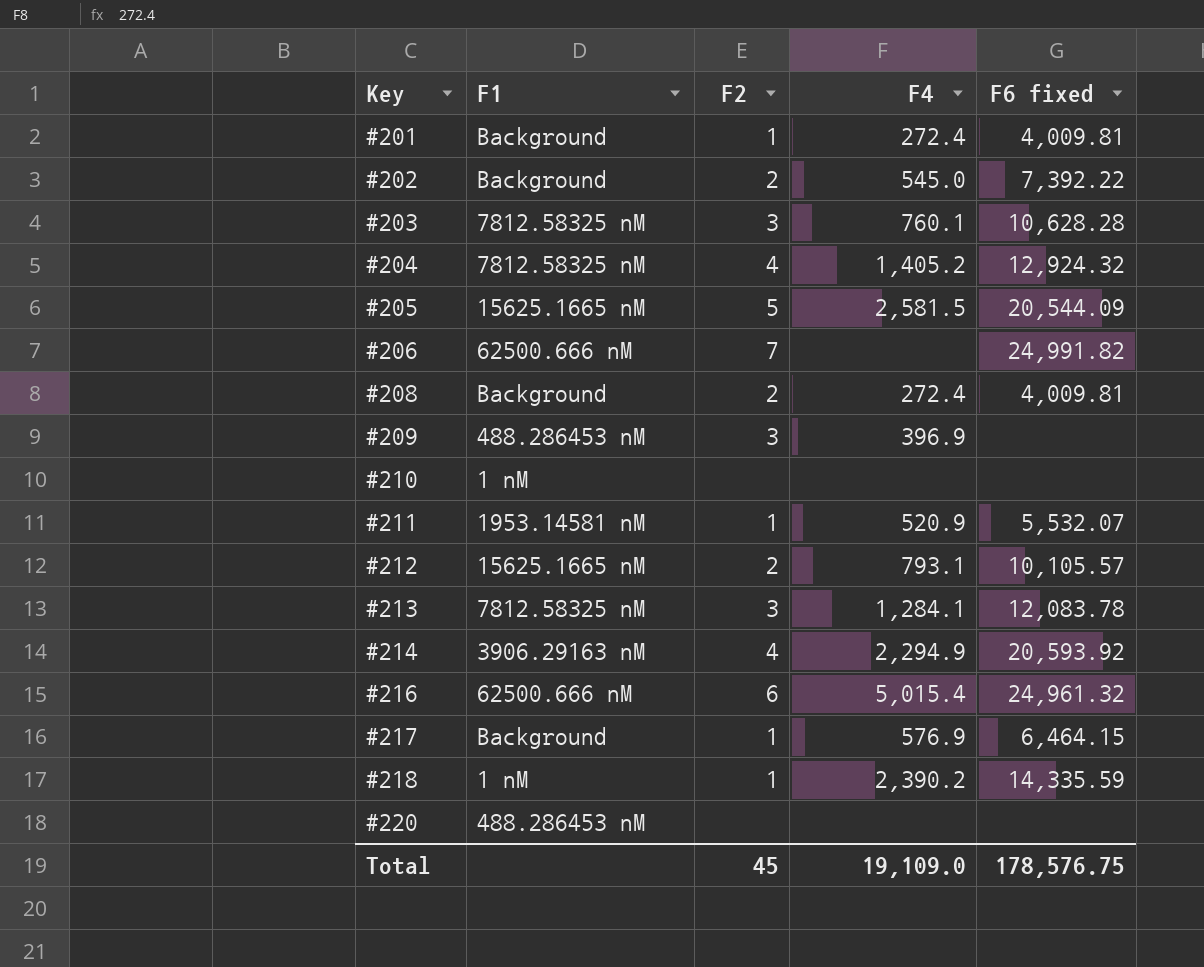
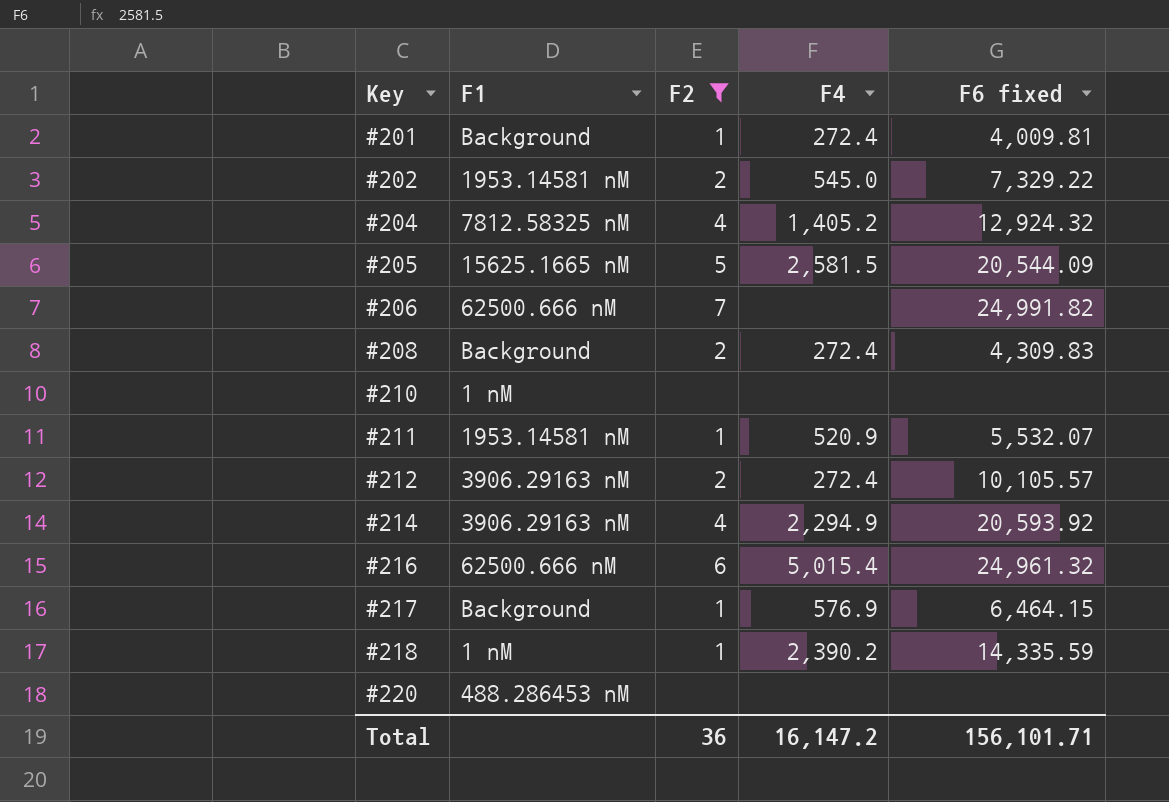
filter: none -> F2 != 3
#202 | F1: Background -> 1953.14581 nM
#202 | F6 fixed: 7,392.22 -> 7,329.22
#208 | F6 fixed: 4,009.81 -> 4,309.83
#212 | F1: 15625.1665 nM -> 3906.29163 nM
#212 | F4: 793.1 -> 272.4
Total | F2: 45 -> 36
Total | F4: 19,109.0 -> 16,147.2
Total | F6 fixed: 178,576.75 -> 156,101.71

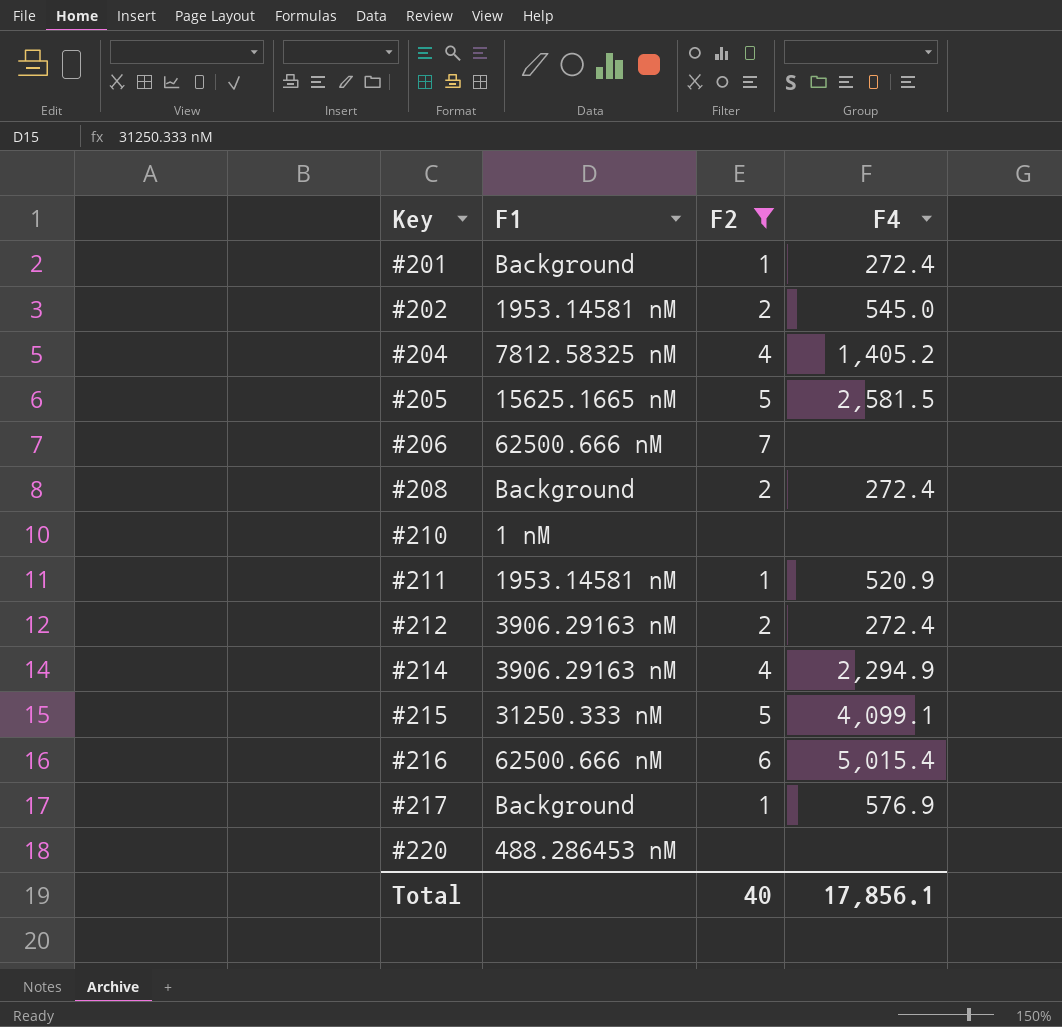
column F6 fixed | position: 5 -> none
row #218: 1 nM | 1 | 2,390.2 | 14,335.59 -> none
row #215: none -> 31250.333 nM | 5 | 4,099.1
Total | F2: 36 -> 40
Total | F4: 16,147.2 -> 17,856.1

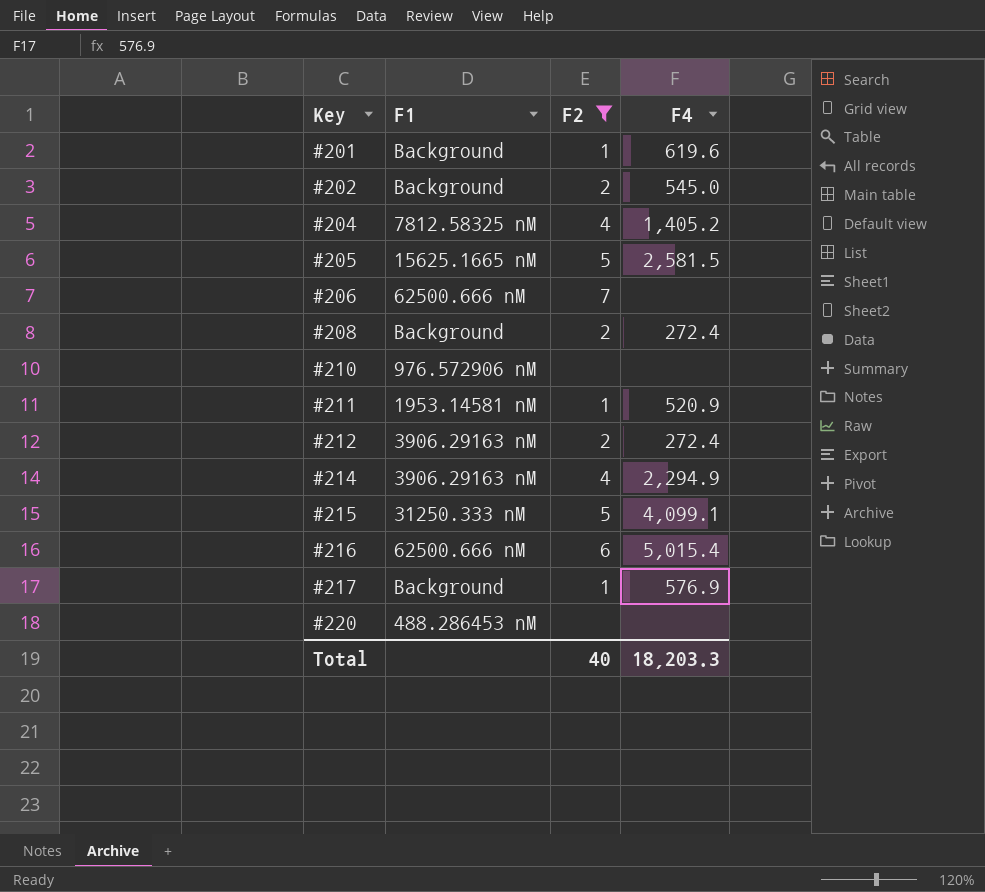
#201 | F4: 272.4 -> 619.6
#202 | F1: 1953.14581 nM -> Background
#210 | F1: 1 nM -> 976.572906 nM
Total | F4: 17,856.1 -> 18,203.3

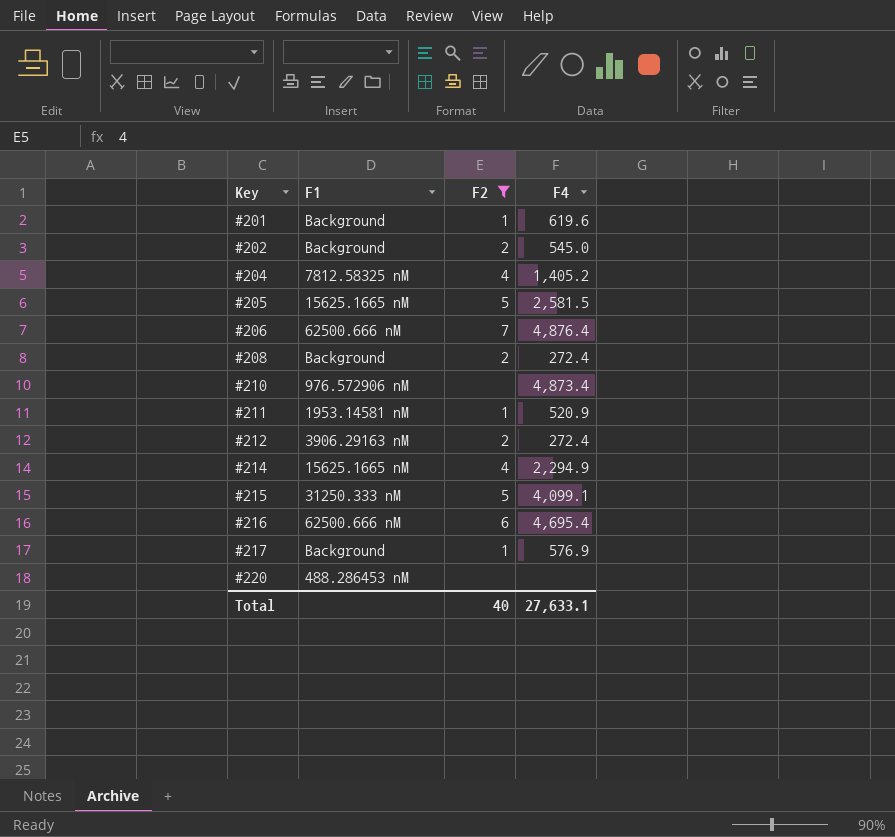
#206 | F4: none -> 4,876.4
#210 | F4: none -> 4,873.4
#214 | F1: 3906.29163 nM -> 15625.1665 nM
#216 | F4: 5,015.4 -> 4,695.4
Total | F4: 18,203.3 -> 27,633.1

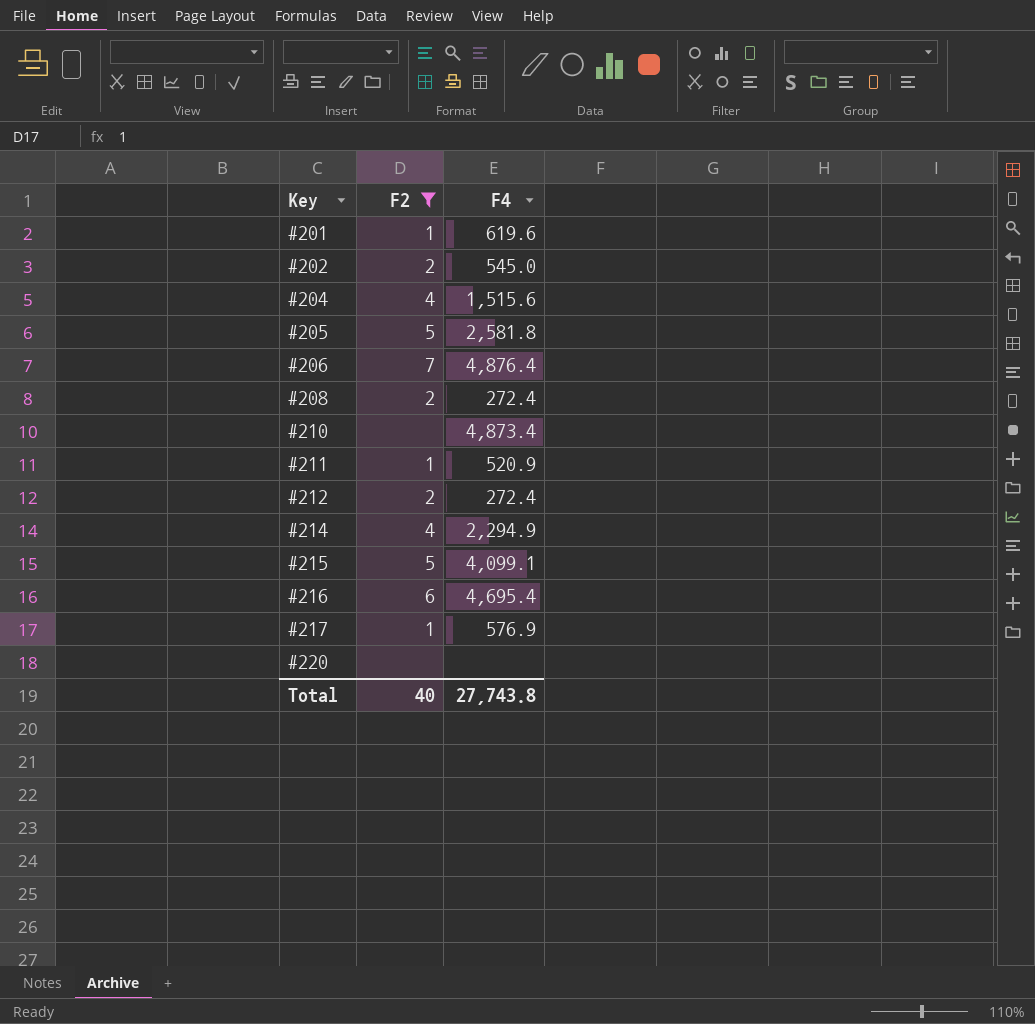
column F1 | position: 2 -> none
#204 | F4: 1,405.2 -> 1,515.6
#205 | F4: 2,581.5 -> 2,581.8
Total | F4: 27,633.1 -> 27,743.8

